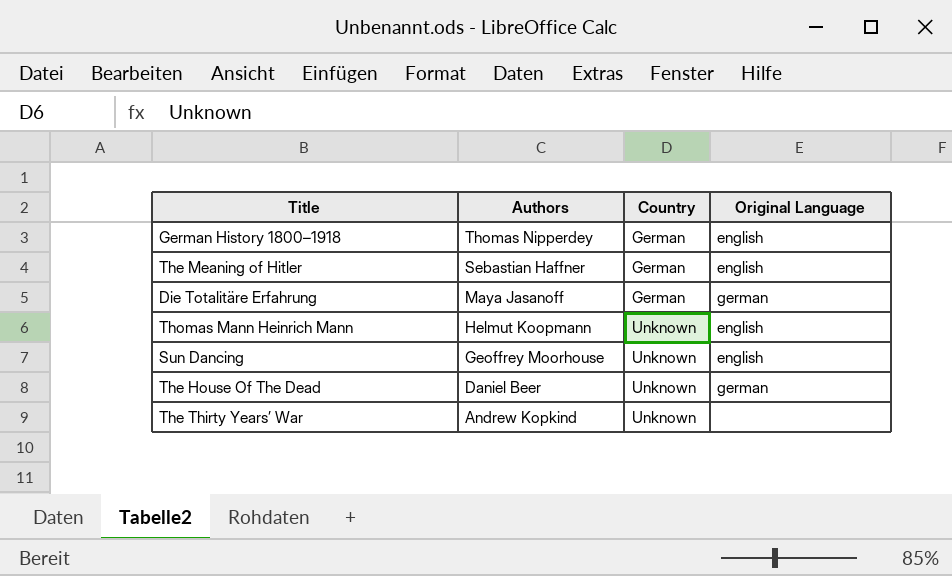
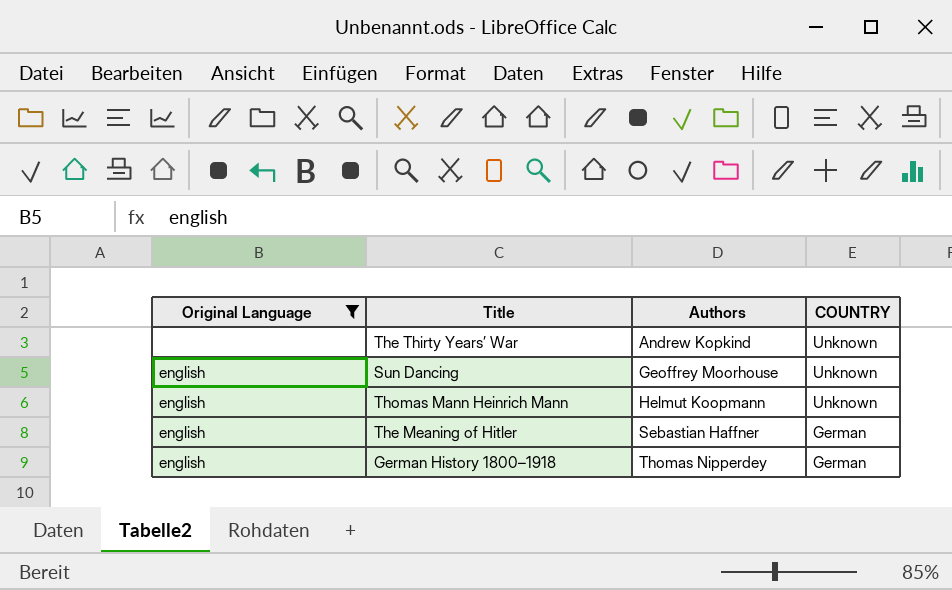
filter: none -> Original Language != german
row order: Authors descending -> Authors ascending
column Original Language | position: 4 -> 1
column name: Country -> COUNTRY

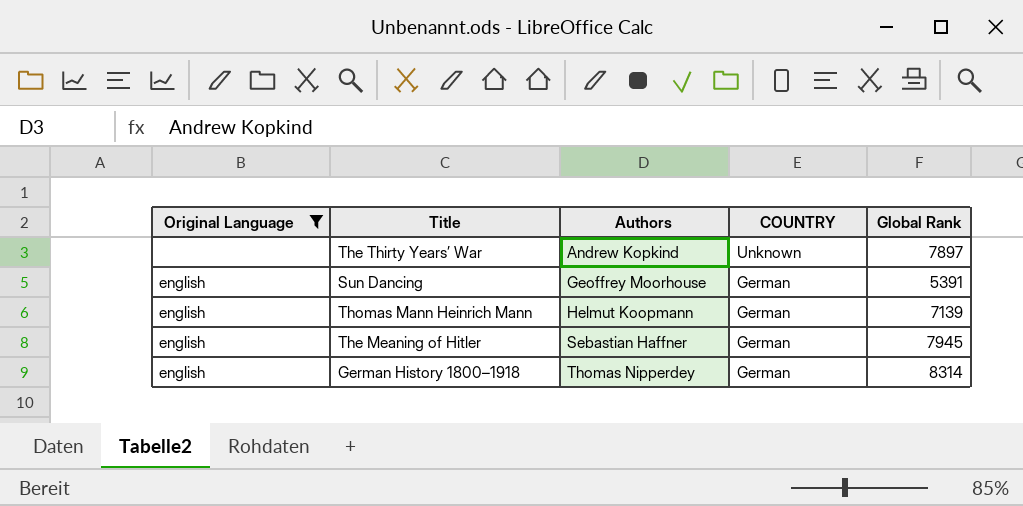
column Global Rank | position: none -> 5
Sun Dancing | COUNTRY: Unknown -> German
Thomas Mann Heinrich Mann | COUNTRY: Unknown -> German

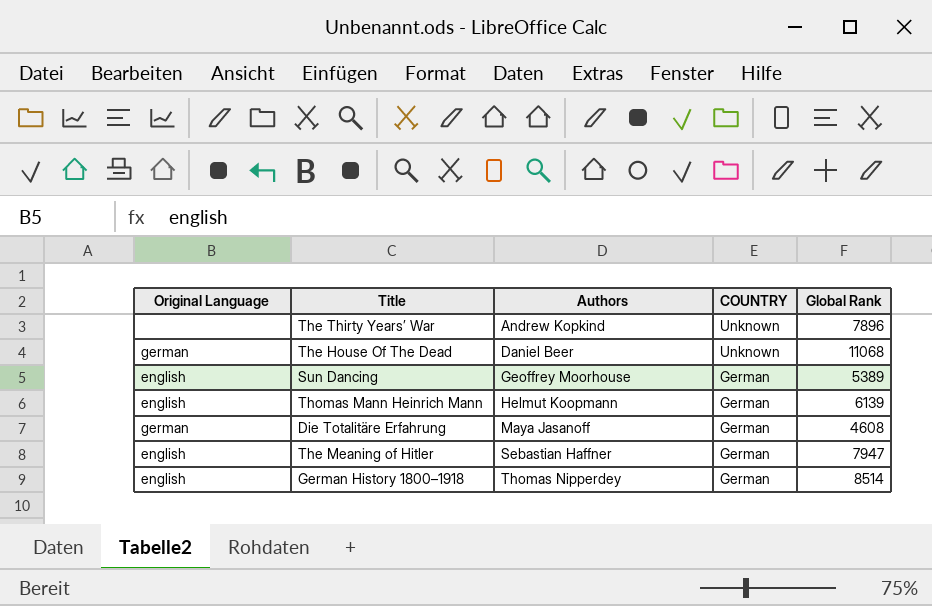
filter: Original Language != german -> none
The Thirty Years’ War | Global Rank: 7897 -> 7896
Sun Dancing | Global Rank: 5391 -> 5389
Thomas Mann Heinrich Mann | Global Rank: 7139 -> 6139
The Meaning of Hitler | Global Rank: 7945 -> 7947
German History 1800–1918 | Global Rank: 8314 -> 8514

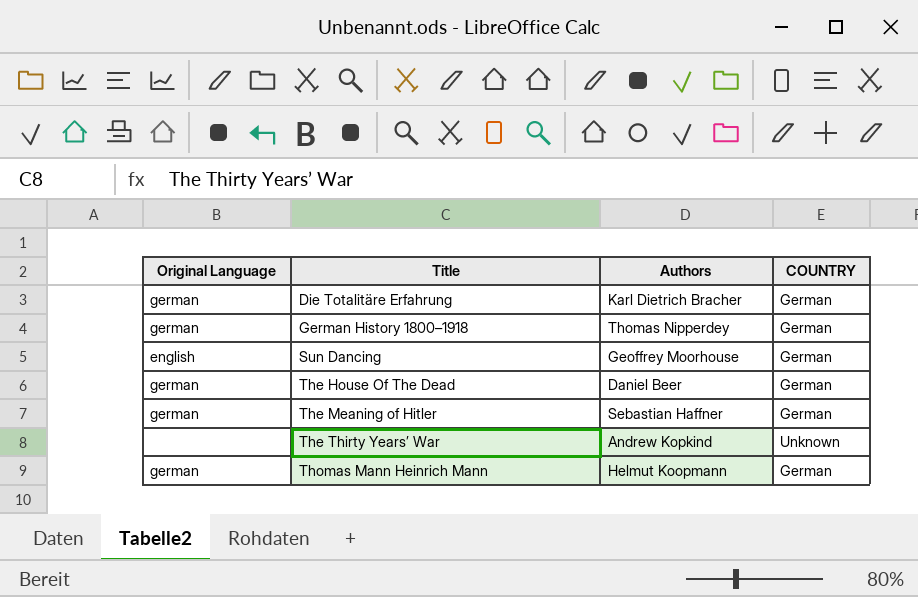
row order: Authors ascending -> Title ascending
column Global Rank | position: 5 -> none
Die Totalitäre Erfahrung | Authors: Maya Jasanoff -> Karl Dietrich Bracher
German History 1800–1918 | Original Language: english -> german
The House Of The Dead | COUNTRY: Unknown -> German
The Meaning of Hitler | Original Language: english -> german
Thomas Mann Heinrich Mann | Original Language: english -> german

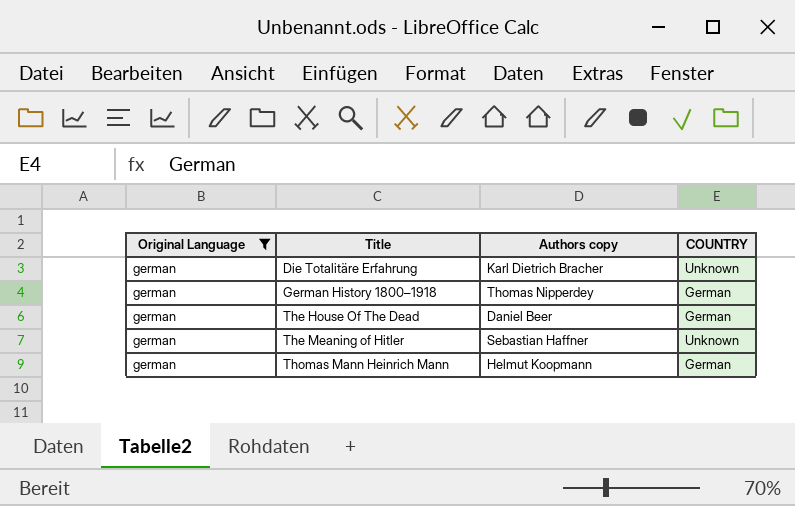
filter: none -> Original Language = german
column name: Authors -> Authors copy
Die Totalitäre Erfahrung | COUNTRY: German -> Unknown
The Meaning of Hitler | COUNTRY: German -> Unknown

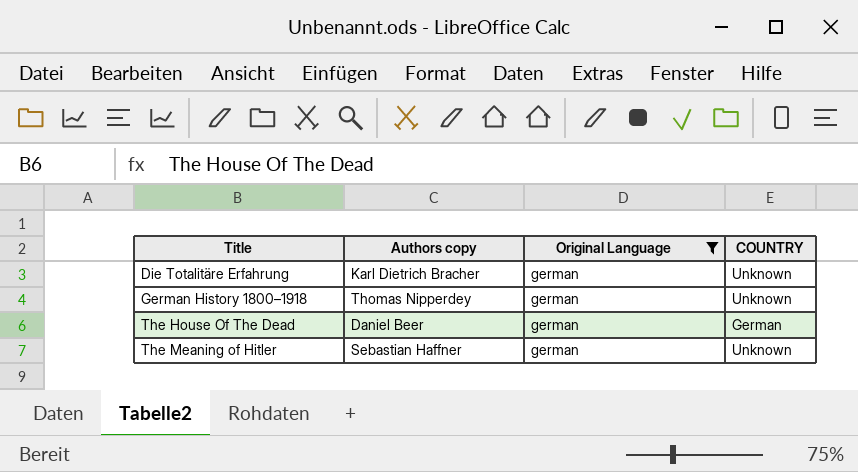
column Original Language | position: 1 -> 3
row Thomas Mann Heinrich Mann: german | Helmut Koopmann | German -> none
German History 1800–1918 | COUNTRY: German -> Unknown

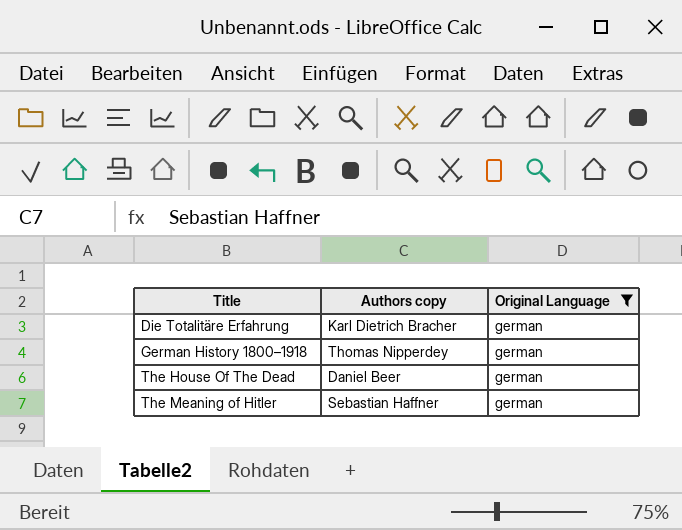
column COUNTRY | position: 4 -> none

